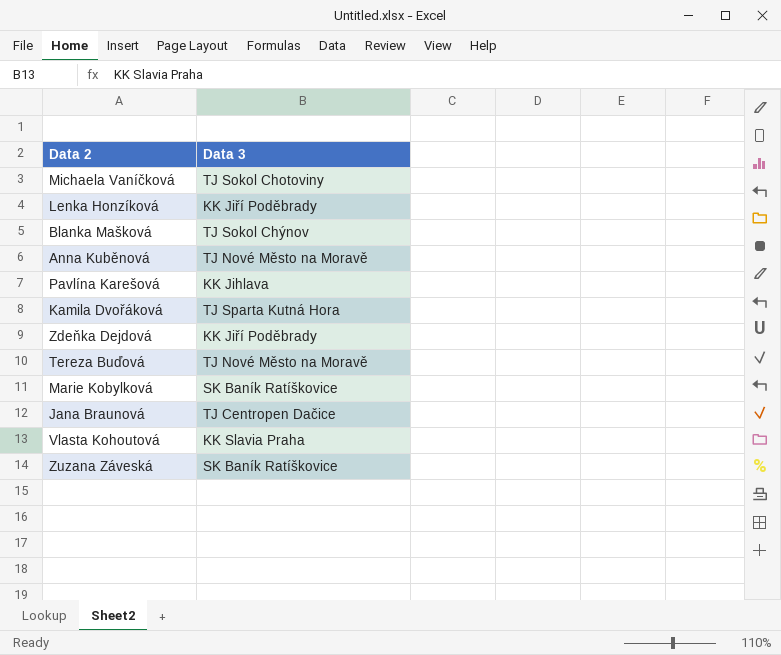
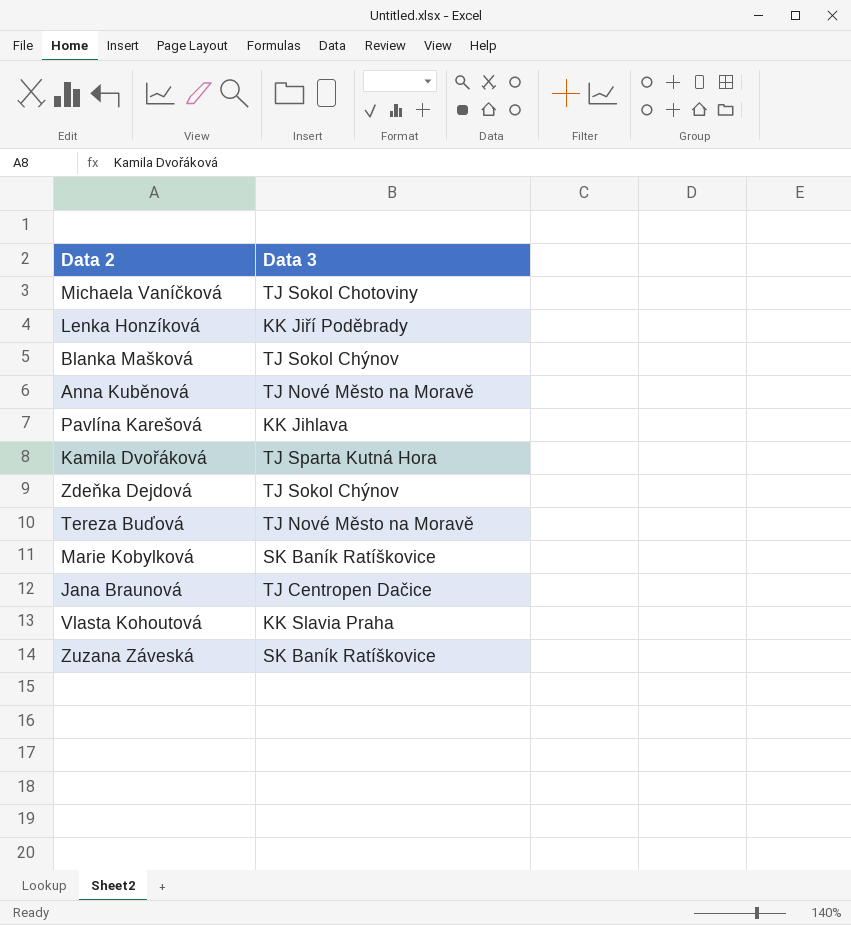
Zdeňka Dejdová | Data 3: KK Jiří Poděbrady -> TJ Sokol Chýnov

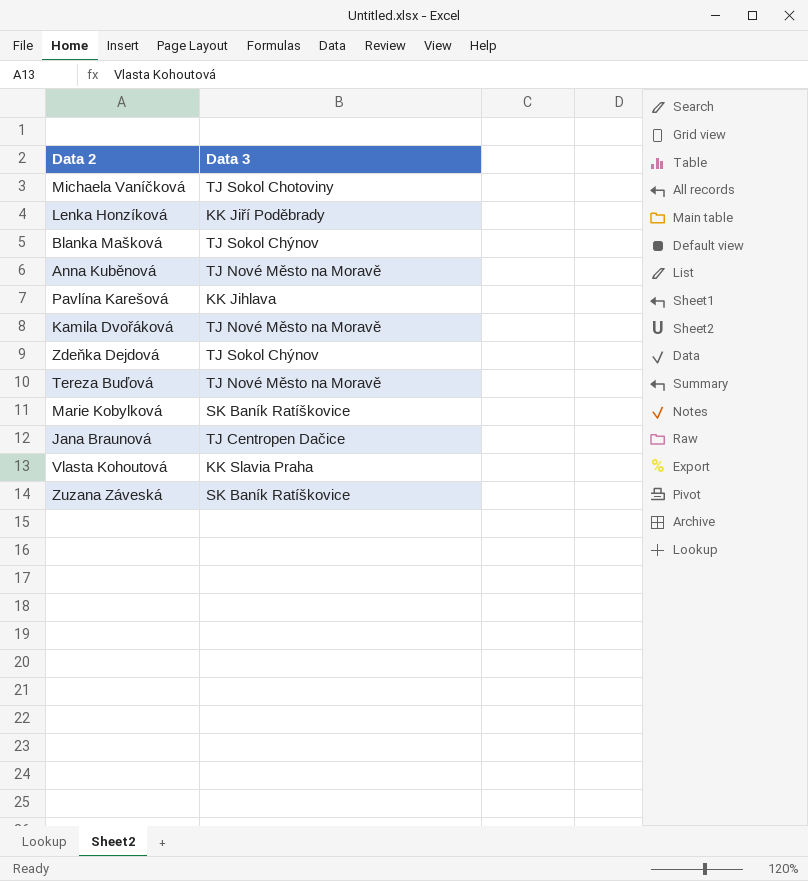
Kamila Dvořáková | Data 3: TJ Sparta Kutná Hora -> TJ Nové Město na Moravě

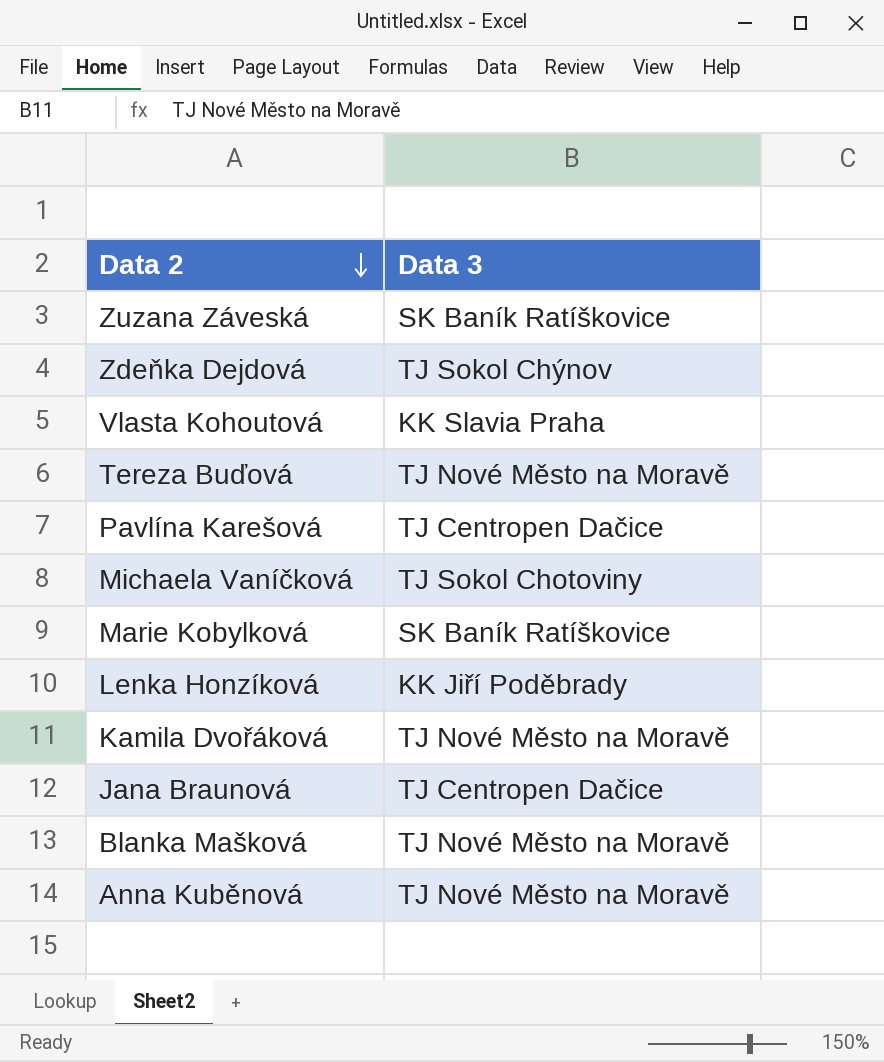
row order: none -> Data 2 descending
Pavlína Karešová | Data 3: KK Jihlava -> TJ Centropen Dačice
Blanka Mašková | Data 3: TJ Sokol Chýnov -> TJ Nové Město na Moravě

